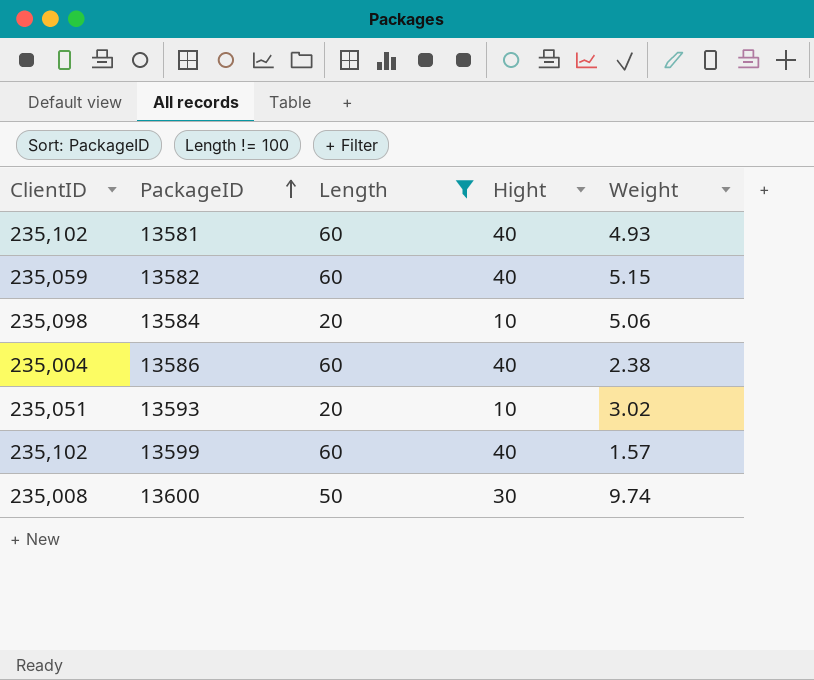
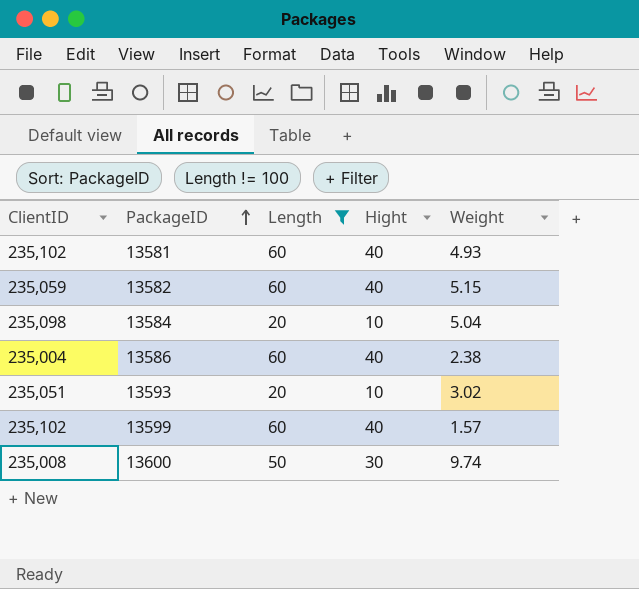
13584 | Weight: 5.06 -> 5.04

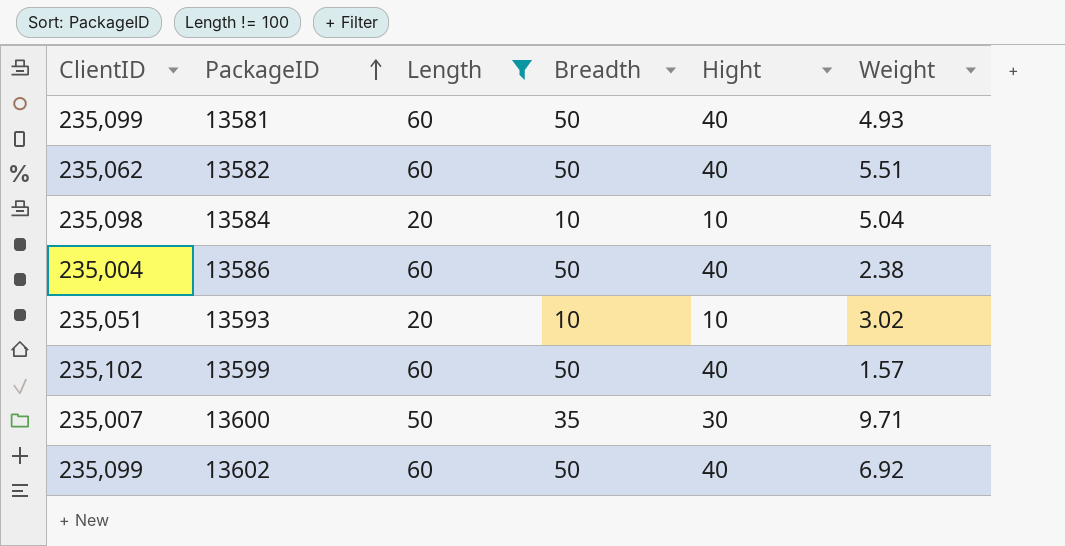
column Breadth | position: none -> 4
13581 | ClientID: 235,102 -> 235,099
13582 | ClientID: 235,059 -> 235,062
13582 | Weight: 5.15 -> 5.51
13600 | ClientID: 235,008 -> 235,007
13600 | Weight: 9.74 -> 9.71
row 13602: none -> 235,099 | 60 | 50 | 40 | 6.92

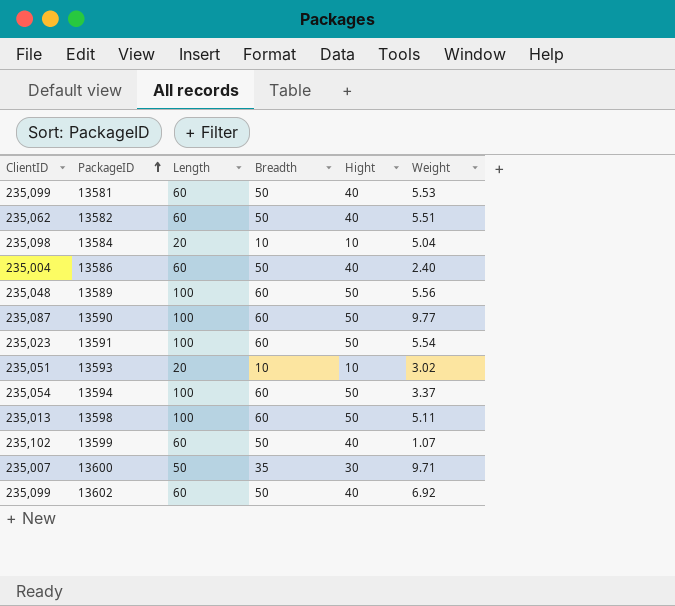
filter: Length != 100 -> none
13581 | Weight: 4.93 -> 5.53
13586 | Weight: 2.38 -> 2.40
13599 | Weight: 1.57 -> 1.07

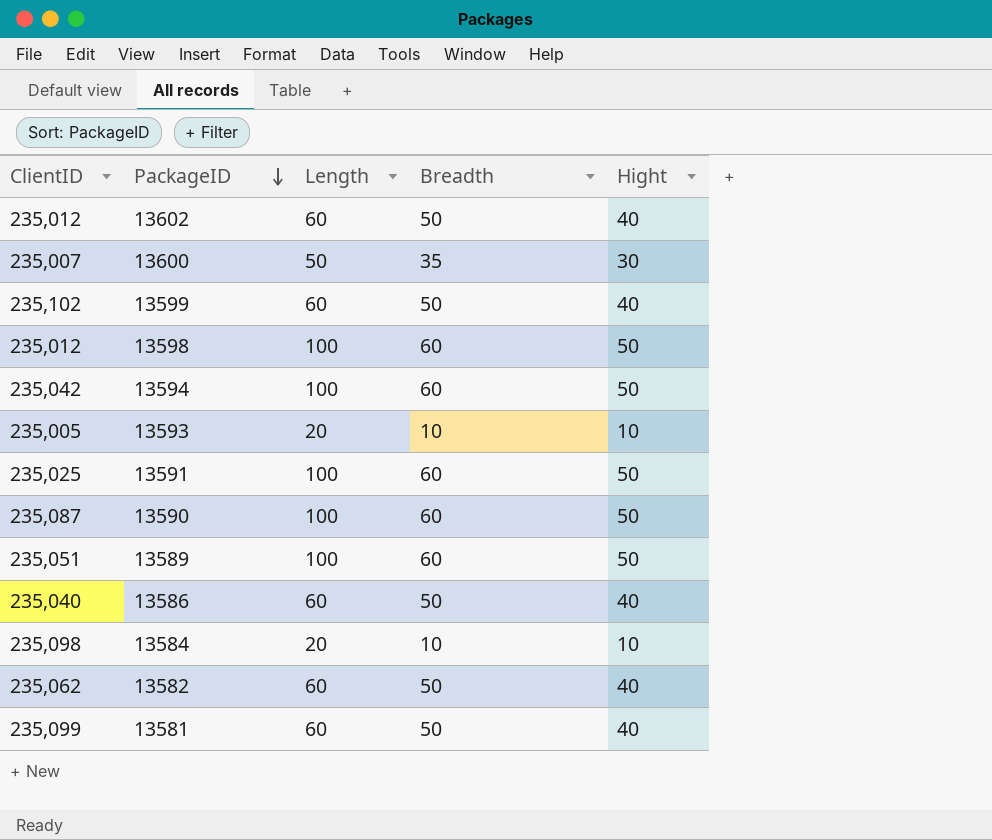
row order: PackageID ascending -> PackageID descending
column Weight | position: 6 -> none
13602 | ClientID: 235,099 -> 235,012
13598 | ClientID: 235,013 -> 235,012
13594 | ClientID: 235,054 -> 235,042
13593 | ClientID: 235,051 -> 235,005
13591 | ClientID: 235,023 -> 235,025
13589 | ClientID: 235,048 -> 235,051
13586 | ClientID: 235,004 -> 235,040

